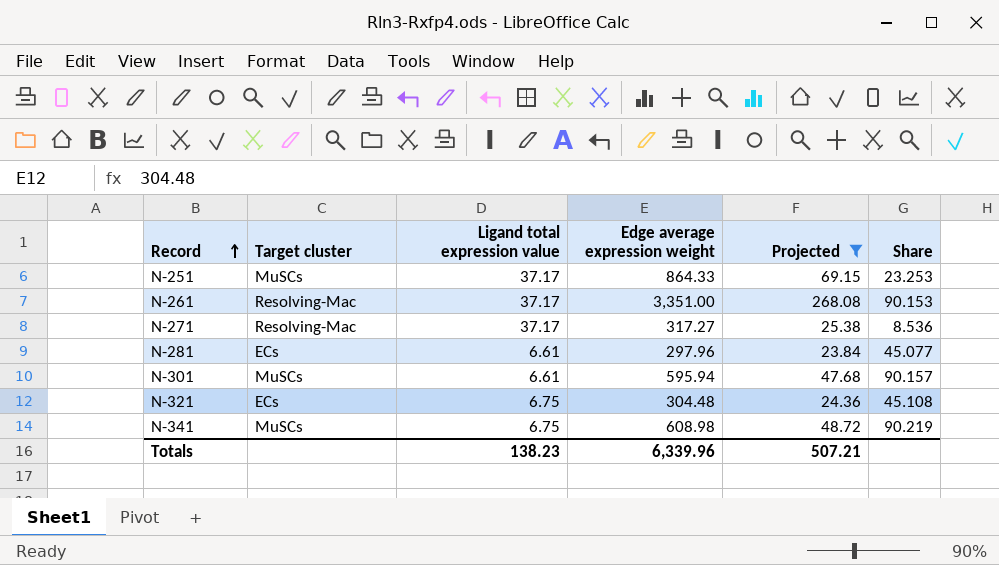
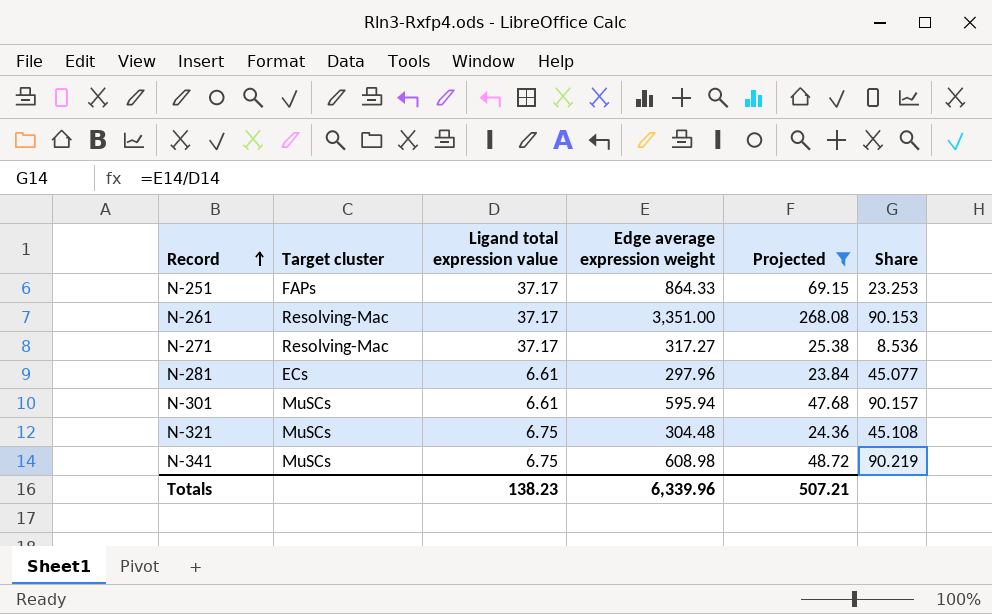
N-251 | Target cluster: MuSCs -> FAPs
N-321 | Target cluster: ECs -> MuSCs

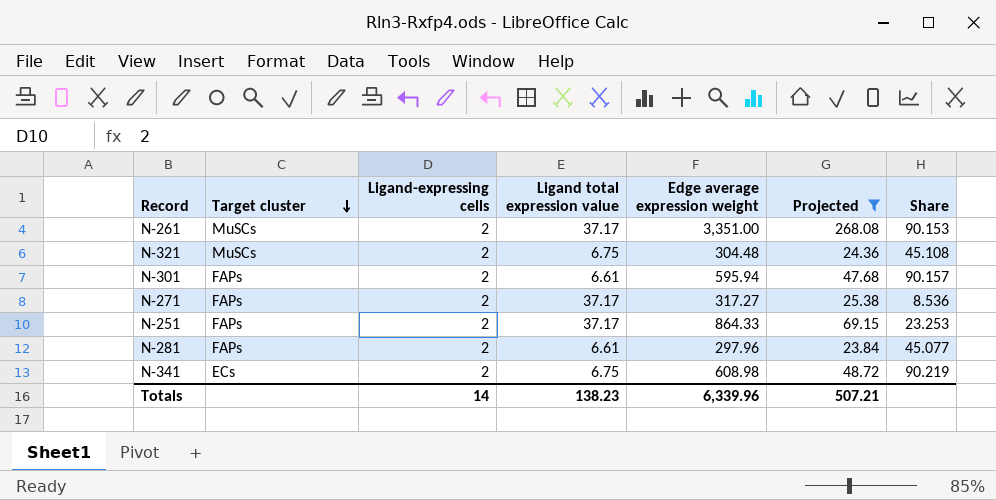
row order: Record ascending -> Target cluster descending
column Ligand-expressing cells | position: none -> 3
N-261 | Target cluster: Resolving-Mac -> MuSCs
N-301 | Target cluster: MuSCs -> FAPs
N-271 | Target cluster: Resolving-Mac -> FAPs
N-281 | Target cluster: ECs -> FAPs
N-341 | Target cluster: MuSCs -> ECs

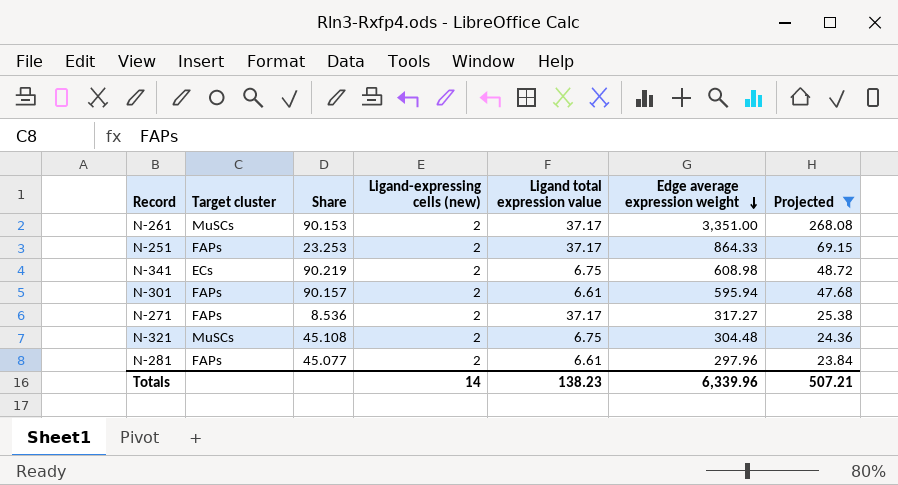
row order: Target cluster descending -> Edge average expression weight descending
column Share | position: 7 -> 3
column name: Ligand-expressing cells -> Ligand-expressing cells (new)

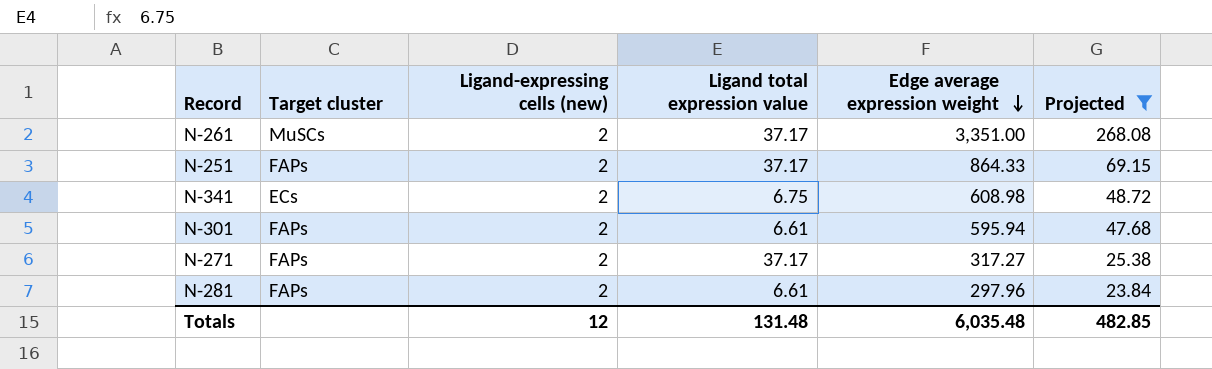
column Share | formula: [Edge average expression weight] / [Ligand total expression value] -> none
row N-321: MuSCs | 45.108 | 2 | 6.75 | 304.48 | 24.36 -> none
Totals | Ligand-expressing cells (new): 14 -> 12
Totals | Ligand total expression value: 138.23 -> 131.48
Totals | Edge average expression weight: 6,339.96 -> 6,035.48
Totals | Projected: 507.21 -> 482.85

